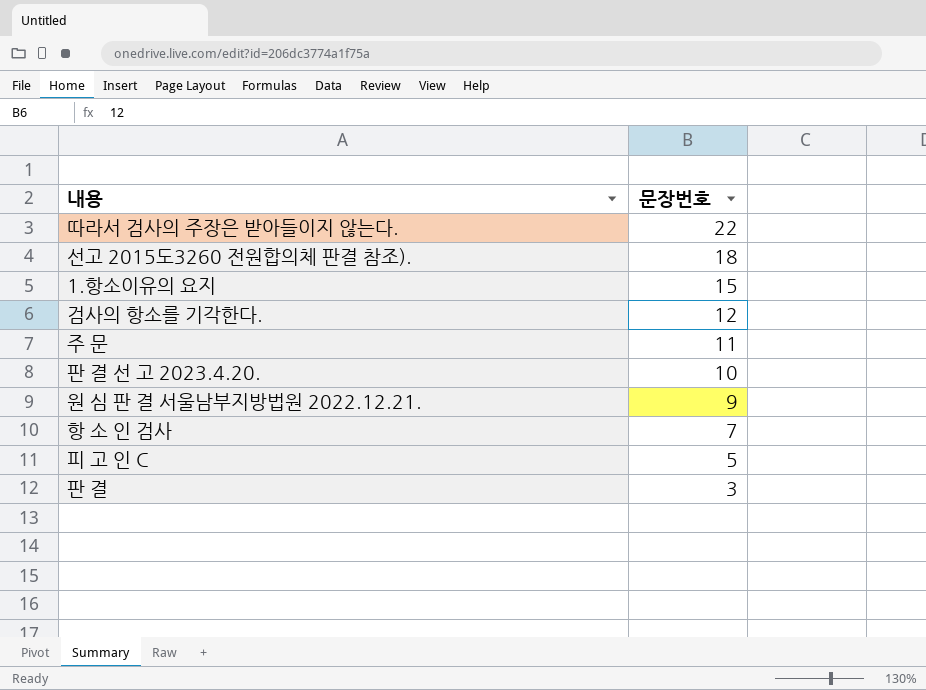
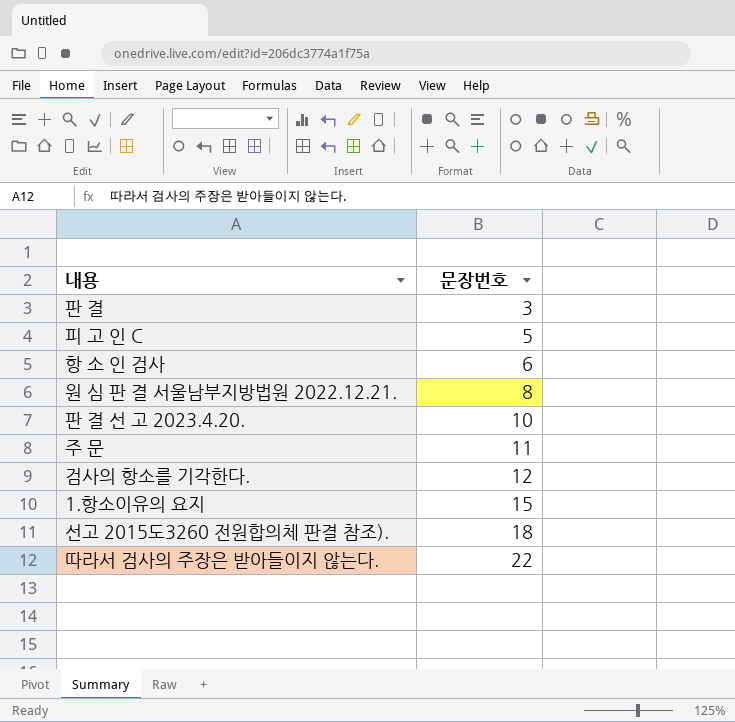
row order: 문장번호 descending -> 문장번호 ascending
항 소 인 검사 | 문장번호: 7 -> 6
원 심 판 결 서울남부지방법원 2022.12.21. | 문장번호: 9 -> 8

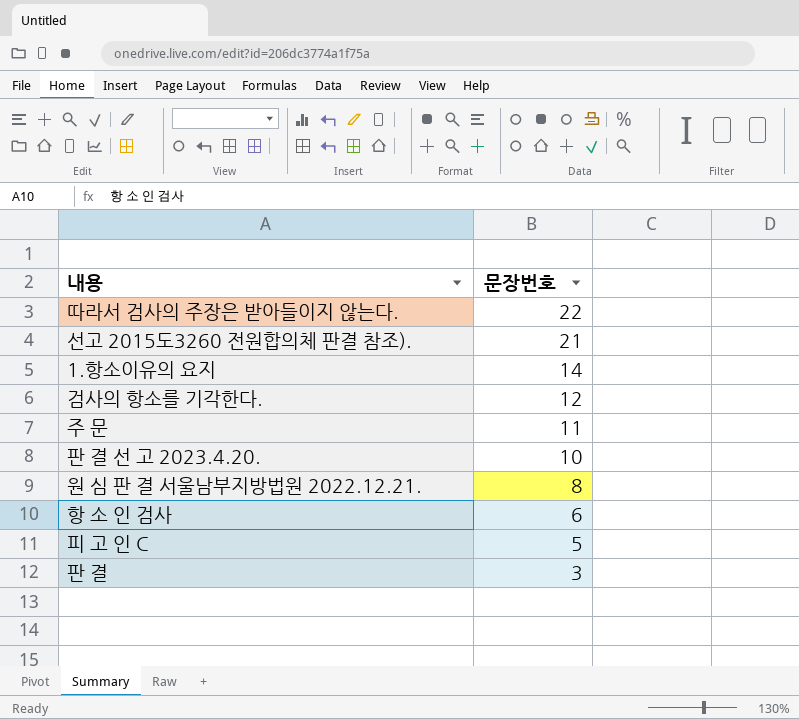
row order: 문장번호 ascending -> 문장번호 descending
선고 2015도3260 전원합의체 판결 참조). | 문장번호: 18 -> 21
1.항소이유의 요지 | 문장번호: 15 -> 14

